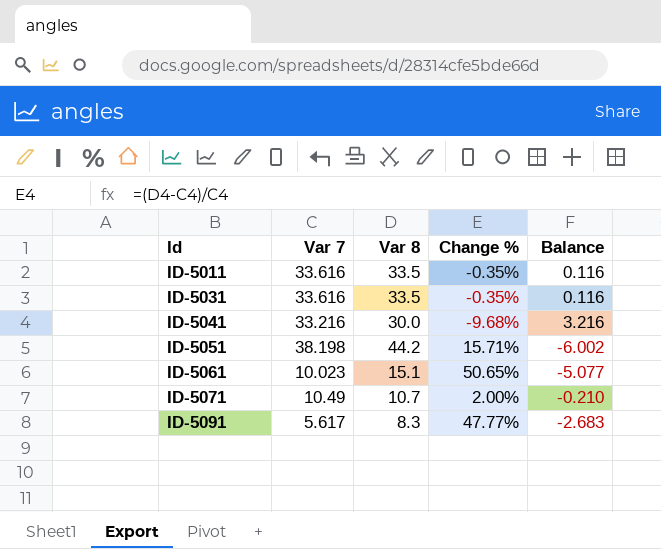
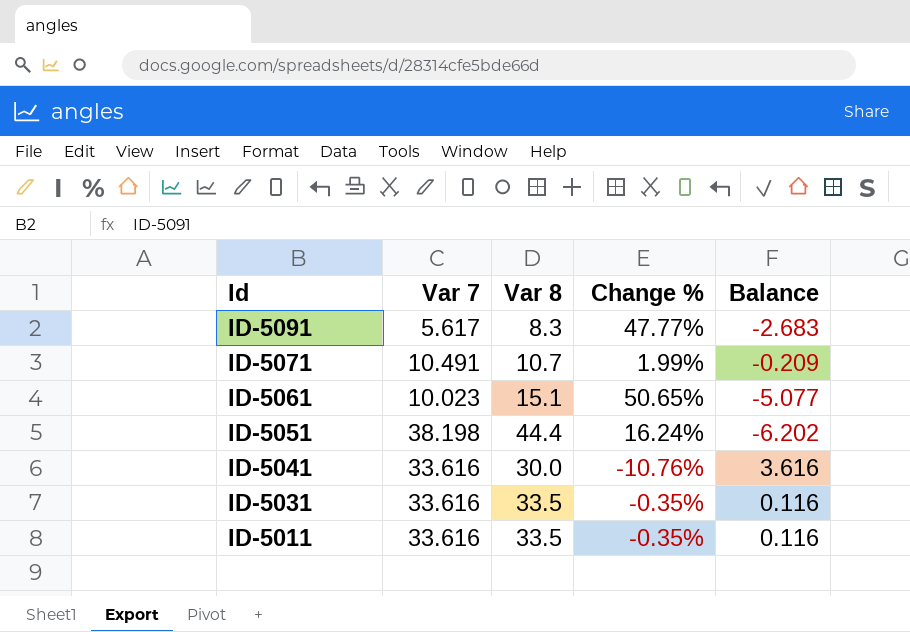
row order: Id ascending -> Id descending
ID-5071 | Var 7: 10.49 -> 10.491
ID-5071 | Change %: 2.00% -> 1.99%
ID-5071 | Balance: -0.210 -> -0.209
ID-5051 | Var 8: 44.2 -> 44.4
ID-5051 | Change %: 15.71% -> 16.24%
ID-5051 | Balance: -6.002 -> -6.202
ID-5041 | Var 7: 33.216 -> 33.616
ID-5041 | Change %: -9.68% -> -10.76%
ID-5041 | Balance: 3.216 -> 3.616

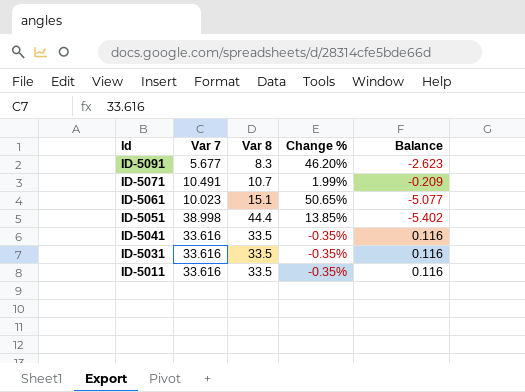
ID-5091 | Var 7: 5.617 -> 5.677
ID-5091 | Change %: 47.77% -> 46.20%
ID-5091 | Balance: -2.683 -> -2.623
ID-5051 | Var 7: 38.198 -> 38.998
ID-5051 | Change %: 16.24% -> 13.85%
ID-5051 | Balance: -6.202 -> -5.402
ID-5041 | Var 8: 30.0 -> 33.5
ID-5041 | Change %: -10.76% -> -0.35%
ID-5041 | Balance: 3.616 -> 0.116

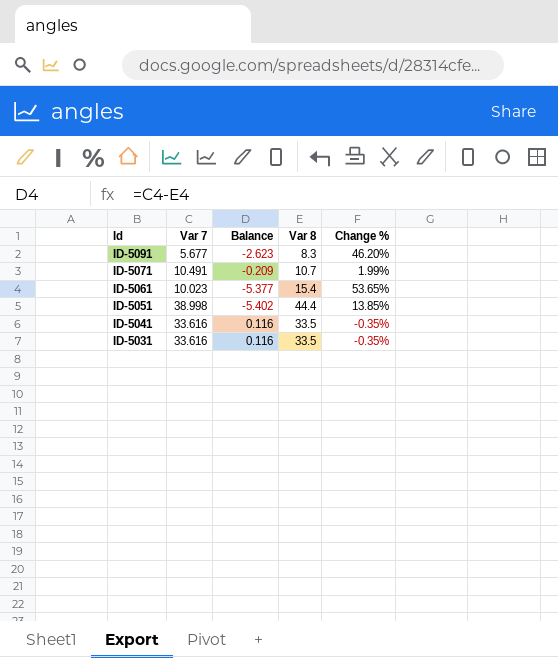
column Balance | position: 5 -> 3
row ID-5011: 33.616 | 33.5 | -0.35% | 0.116 -> none
ID-5061 | Balance: -5.077 -> -5.377
ID-5061 | Var 8: 15.1 -> 15.4
ID-5061 | Change %: 50.65% -> 53.65%

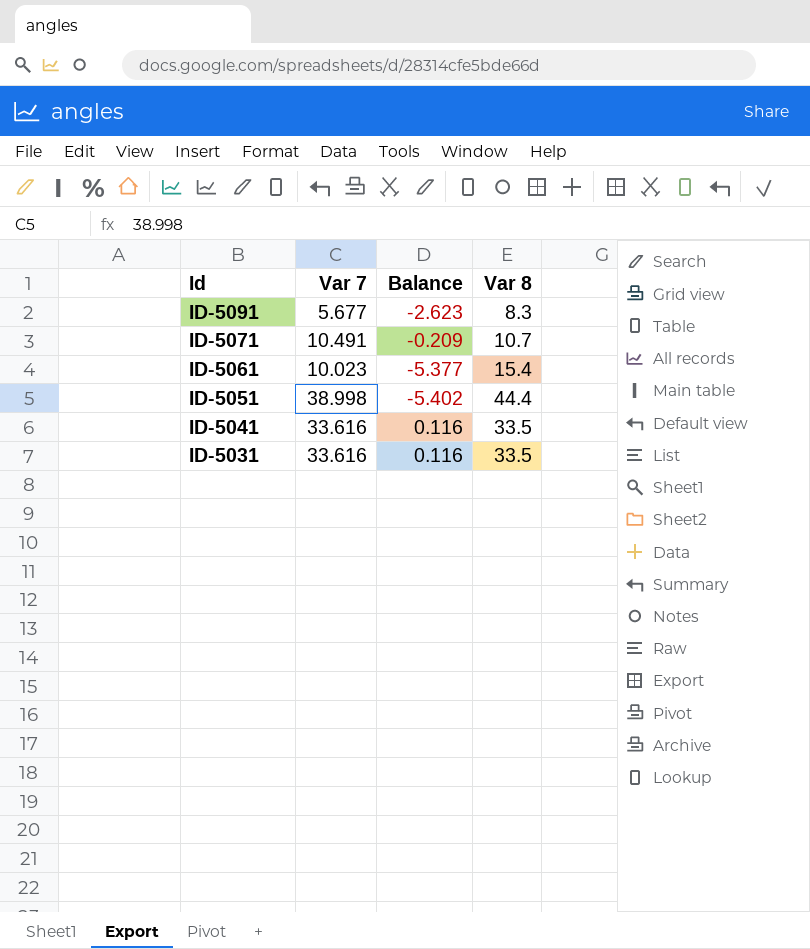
column Change % | formula: ([Var 8] - [Var 7]) / [Var 7] -> none

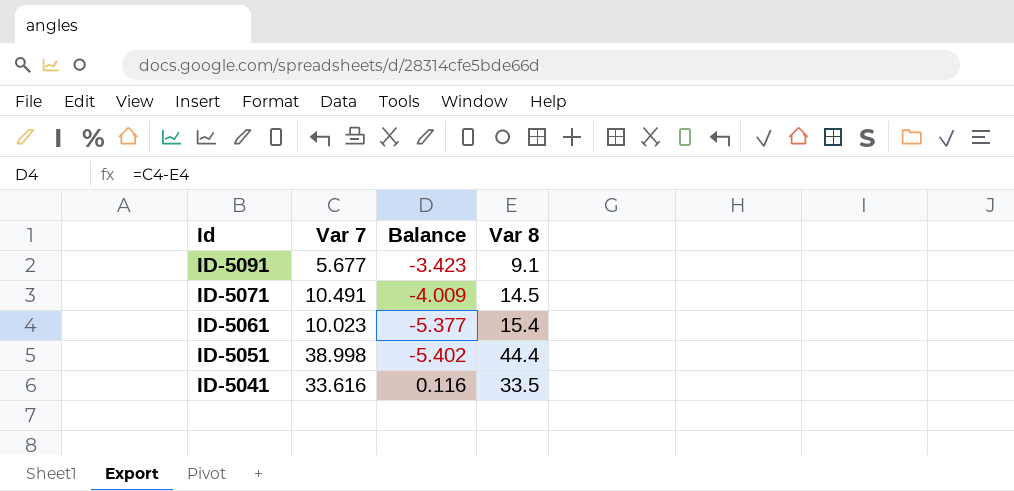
row ID-5031: 33.616 | 0.116 | 33.5 -> none
ID-5091 | Balance: -2.623 -> -3.423
ID-5091 | Var 8: 8.3 -> 9.1
ID-5071 | Balance: -0.209 -> -4.009
ID-5071 | Var 8: 10.7 -> 14.5

